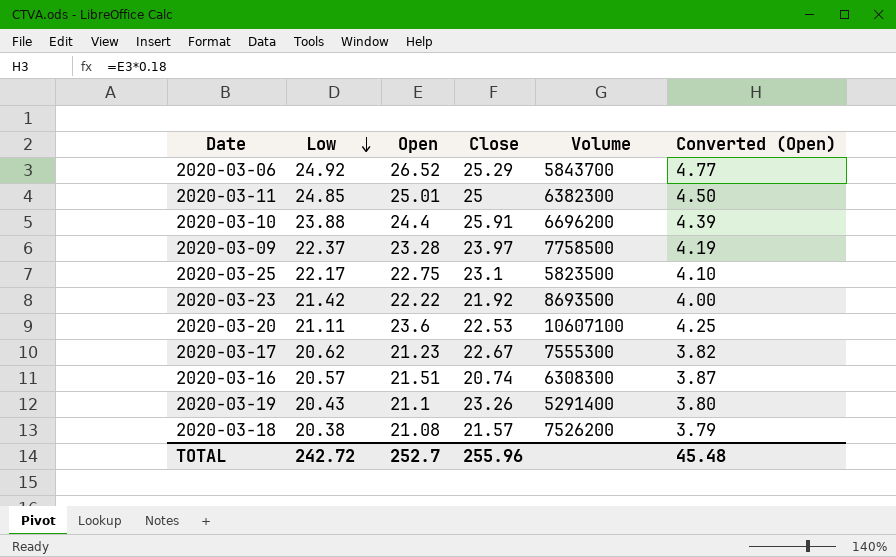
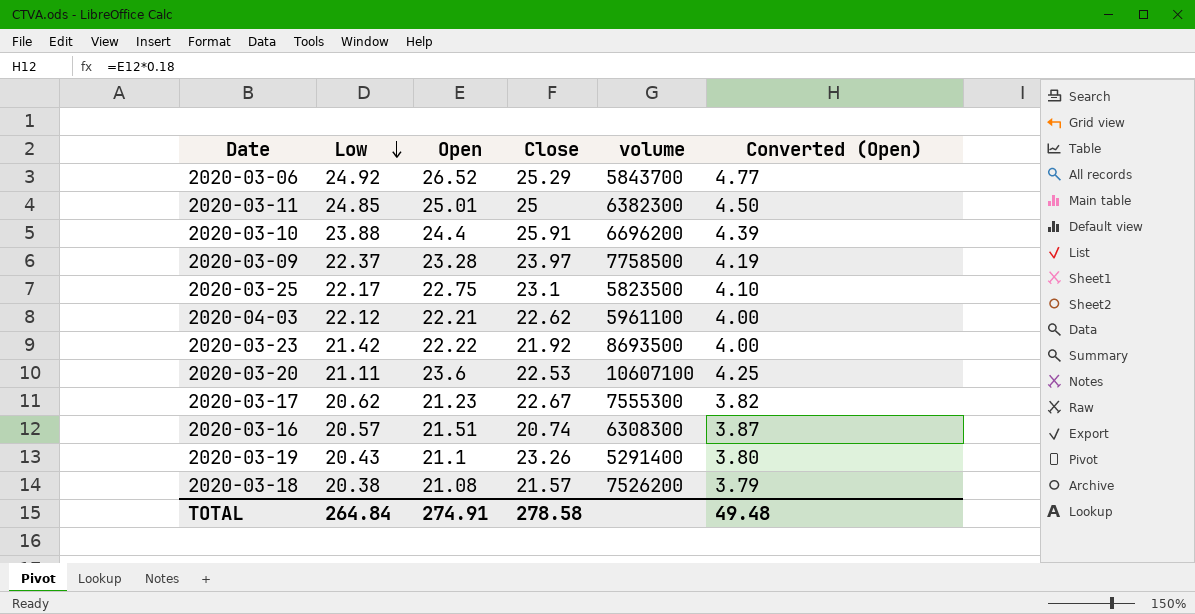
column name: Volume -> volume
row 2020-04-03: none -> 22.12 | 22.21 | 22.62 | 5961100 | 4.00
TOTAL | Low: 242.72 -> 264.84
TOTAL | Open: 252.7 -> 274.91
TOTAL | Close: 255.96 -> 278.58
TOTAL | Converted (Open): 45.48 -> 49.48

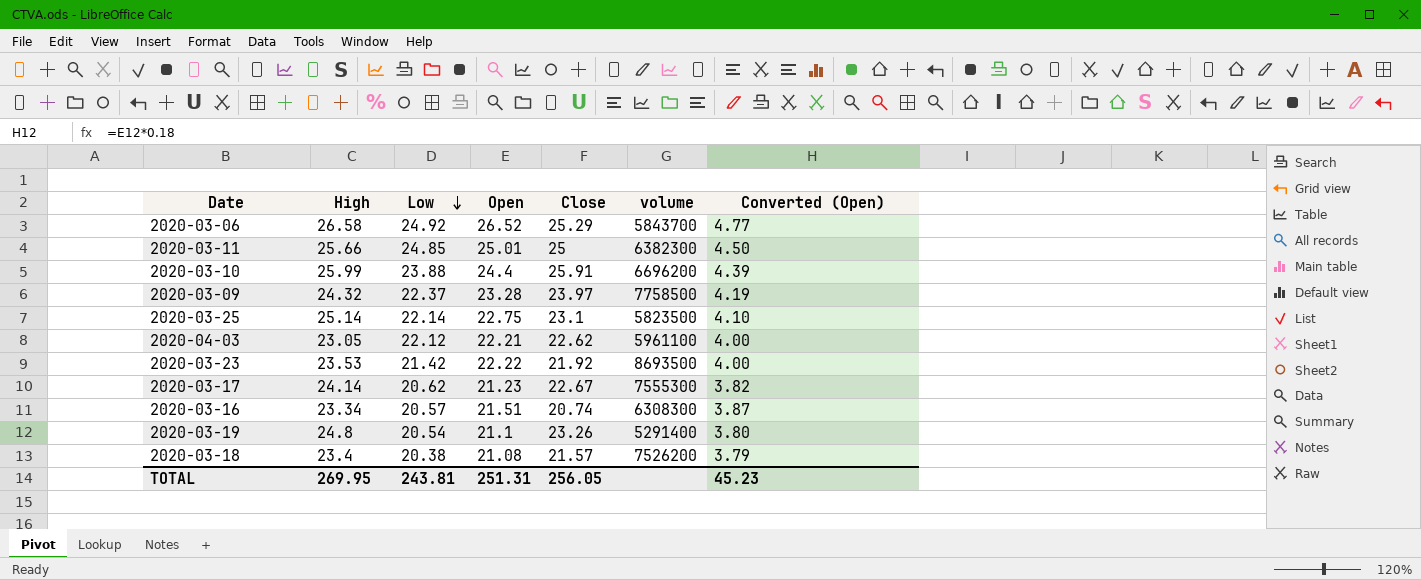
column High | position: none -> 2
row 2020-03-20: 21.11 | 23.6 | 22.53 | 10607100 | 4.25 -> none
2020-03-25 | Low: 22.17 -> 22.14
2020-03-19 | Low: 20.43 -> 20.54
TOTAL | Low: 264.84 -> 243.81
TOTAL | Open: 274.91 -> 251.31
TOTAL | Close: 278.58 -> 256.05
TOTAL | Converted (Open): 49.48 -> 45.23

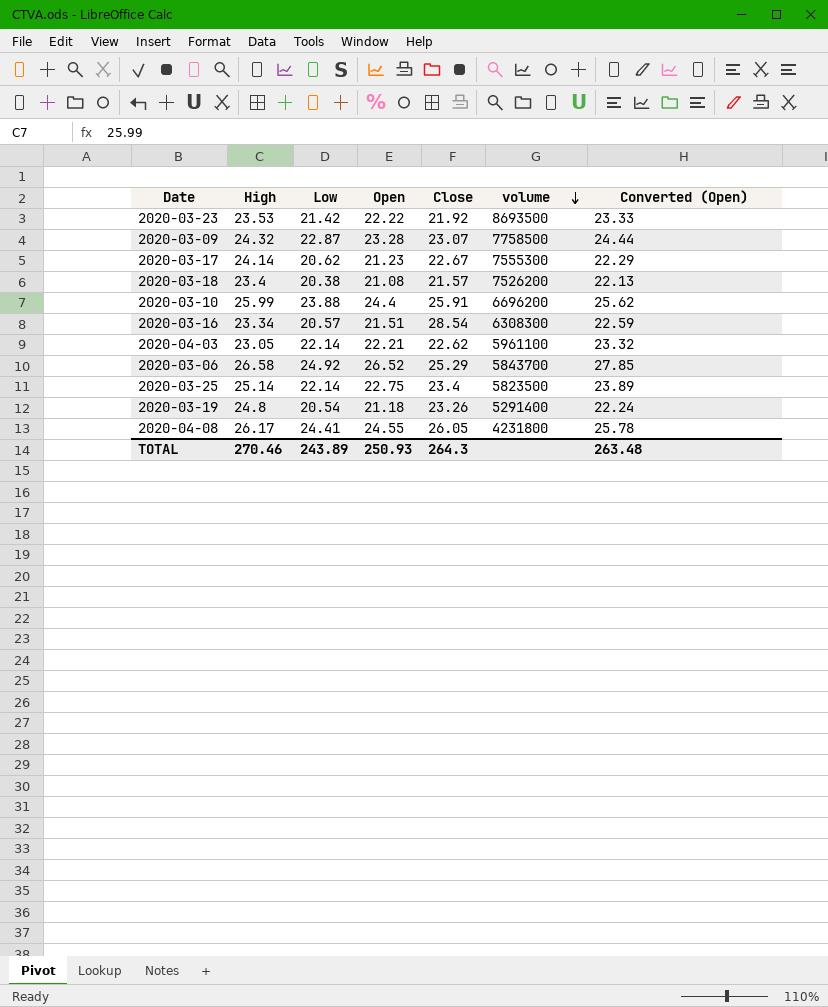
row order: Low descending -> volume descending
column Converted (Open) | formula: [Open] * 0.18 -> [Open] * 1.05
row 2020-03-11: 25.66 | 24.85 | 25.01 | 25 | 6382300 | 4.50 -> none
2020-03-09 | Low: 22.37 -> 22.87
2020-03-09 | Close: 23.97 -> 23.07
2020-03-16 | Close: 20.74 -> 28.54
2020-04-03 | Low: 22.12 -> 22.14
2020-03-25 | Close: 23.1 -> 23.4
2020-03-19 | Open: 21.1 -> 21.18
row 2020-04-08: none -> 26.17 | 24.41 | 24.55 | 26.05 | 4231800 | 25.78
TOTAL | High: 269.95 -> 270.46
TOTAL | Low: 243.81 -> 243.89
TOTAL | Open: 251.31 -> 250.93
TOTAL | Close: 256.05 -> 264.3
TOTAL | Converted (Open): 45.23 -> 263.48

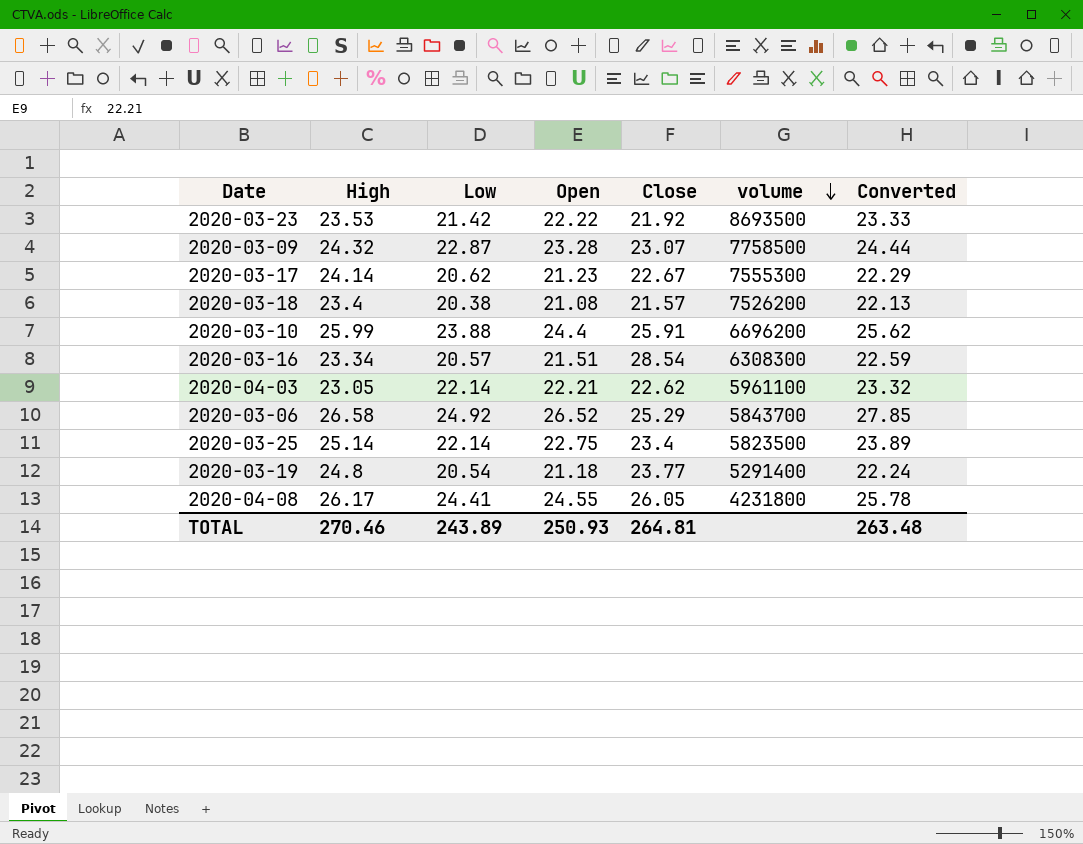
column name: Converted (Open) -> Converted
2020-03-19 | Close: 23.26 -> 23.77
TOTAL | Close: 264.3 -> 264.81

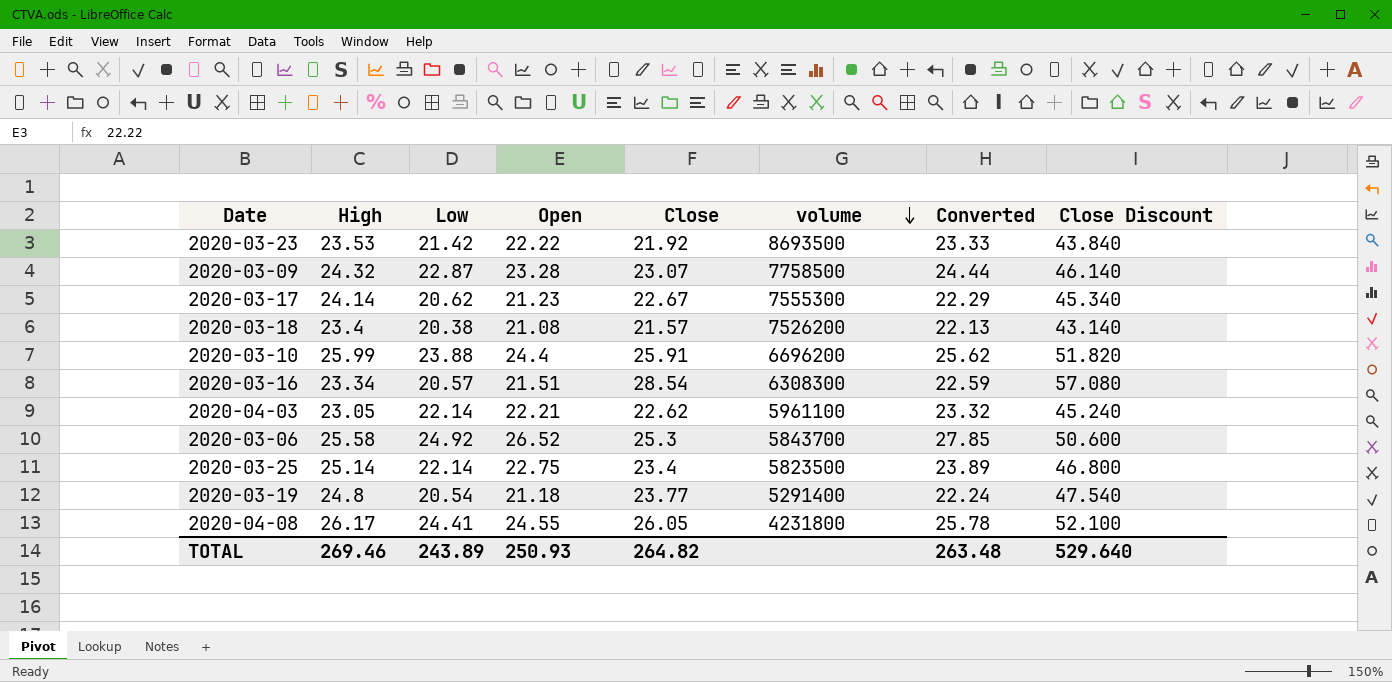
column Close Discount | formula: none -> [Close] * 2
2020-03-06 | High: 26.58 -> 25.58
2020-03-06 | Close: 25.29 -> 25.3
TOTAL | High: 270.46 -> 269.46
TOTAL | Close: 264.81 -> 264.82

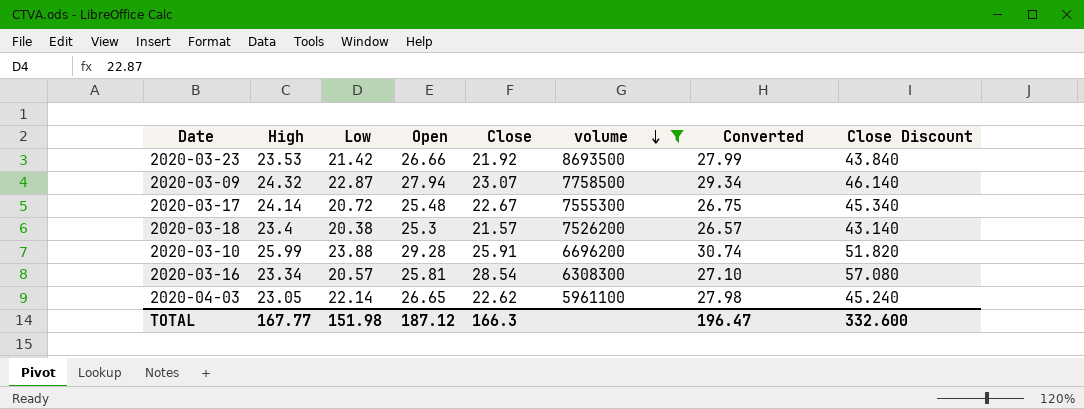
filter: none -> volume >= 5961100
2020-03-23 | Open: 22.22 -> 26.66
2020-03-23 | Converted: 23.33 -> 27.99
2020-03-09 | Open: 23.28 -> 27.94
2020-03-09 | Converted: 24.44 -> 29.34
2020-03-17 | Low: 20.62 -> 20.72
2020-03-17 | Open: 21.23 -> 25.48
2020-03-17 | Converted: 22.29 -> 26.75
2020-03-18 | Open: 21.08 -> 25.3
2020-03-18 | Converted: 22.13 -> 26.57
2020-03-10 | Open: 24.4 -> 29.28
2020-03-10 | Converted: 25.62 -> 30.74
2020-03-16 | Open: 21.51 -> 25.81
2020-03-16 | Converted: 22.59 -> 27.10
2020-04-03 | Open: 22.21 -> 26.65
2020-04-03 | Converted: 23.32 -> 27.98
TOTAL | High: 269.46 -> 167.77
TOTAL | Low: 243.89 -> 151.98
TOTAL | Open: 250.93 -> 187.12
TOTAL | Close: 264.82 -> 166.3
TOTAL | Converted: 263.48 -> 196.47
TOTAL | Close Discount: 529.640 -> 332.600

